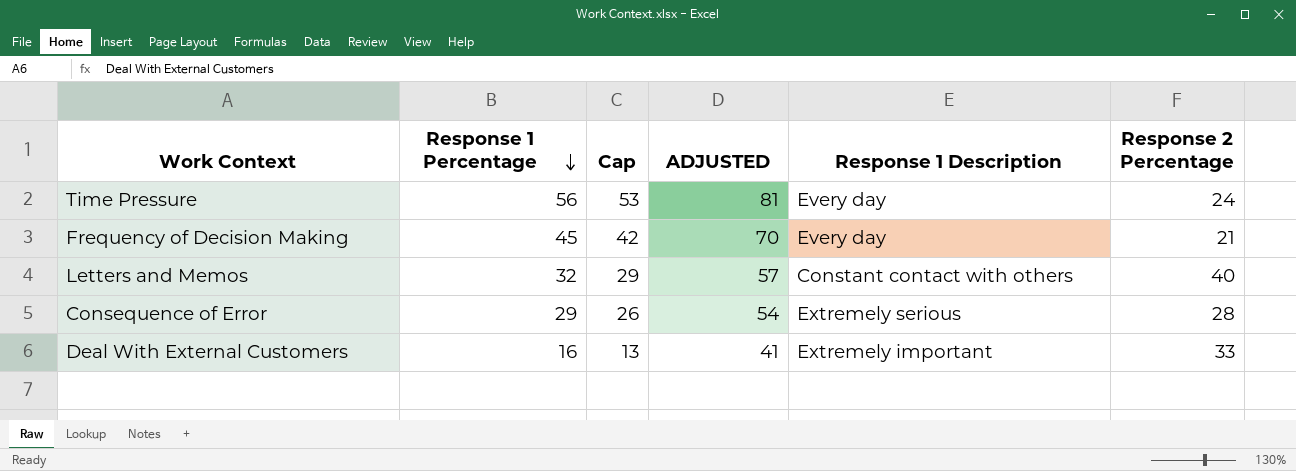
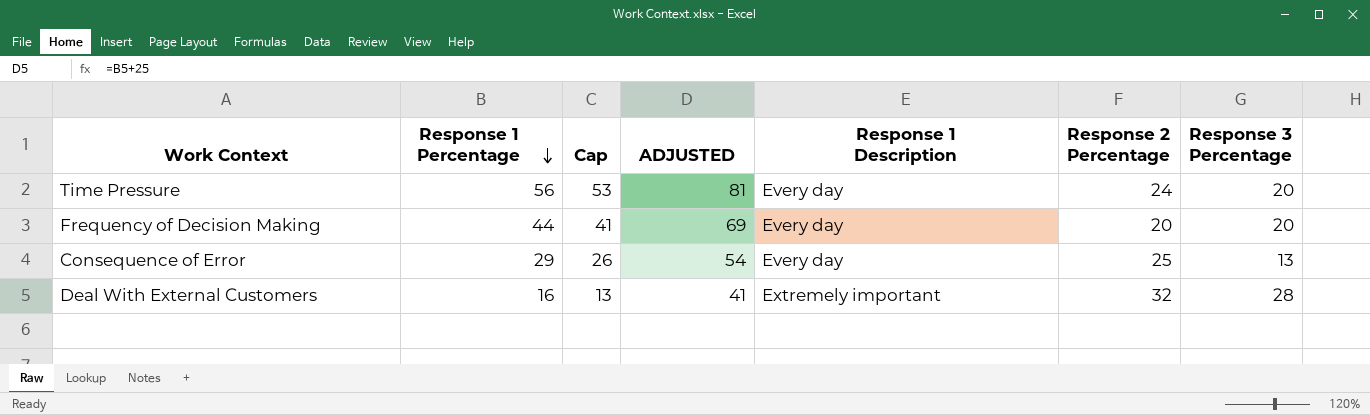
column Response 3 Percentage | position: none -> 7
row Letters and Memos: 32 | 29 | 57 | Constant contact with others | 40 -> none
Frequency of Decision Making | Response 1 Percentage: 45 -> 44
Frequency of Decision Making | Cap: 42 -> 41
Frequency of Decision Making | ADJUSTED: 70 -> 69
Frequency of Decision Making | Response 2 Percentage: 21 -> 20
Consequence of Error | Response 1 Description: Extremely serious -> Every day
Consequence of Error | Response 2 Percentage: 28 -> 25
Deal With External Customers | Response 2 Percentage: 33 -> 32

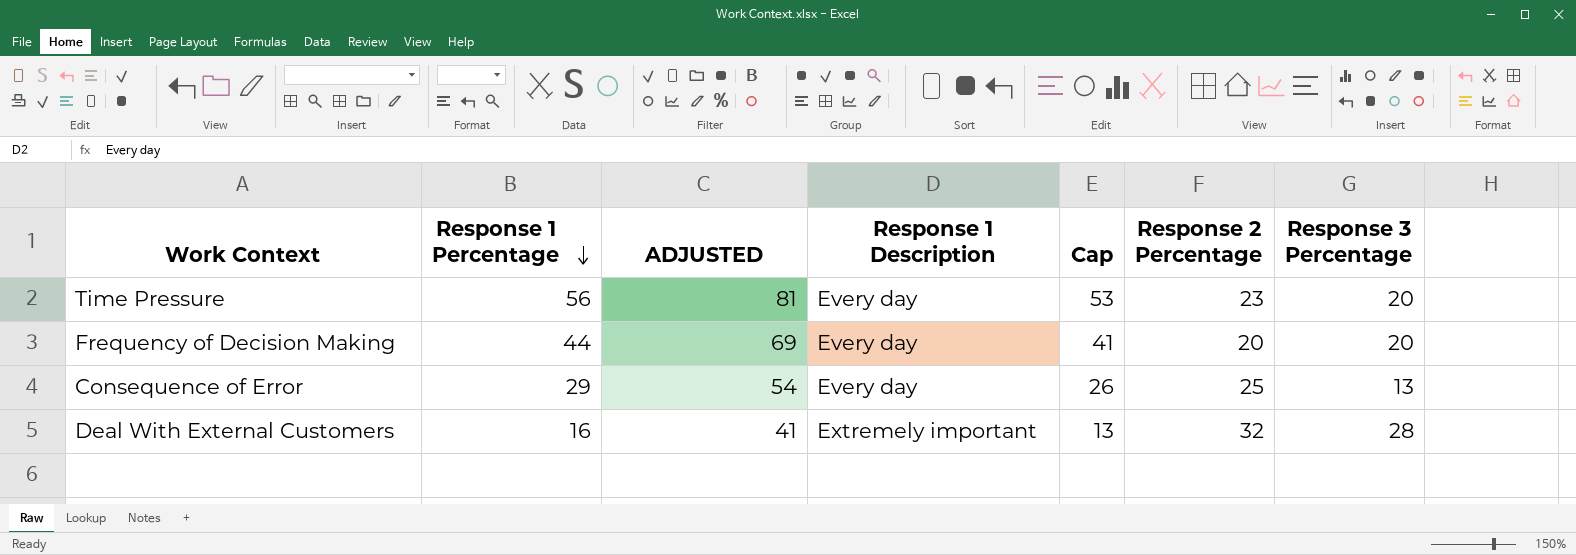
column Cap | position: 3 -> 5
Time Pressure | Response 2 Percentage: 24 -> 23

